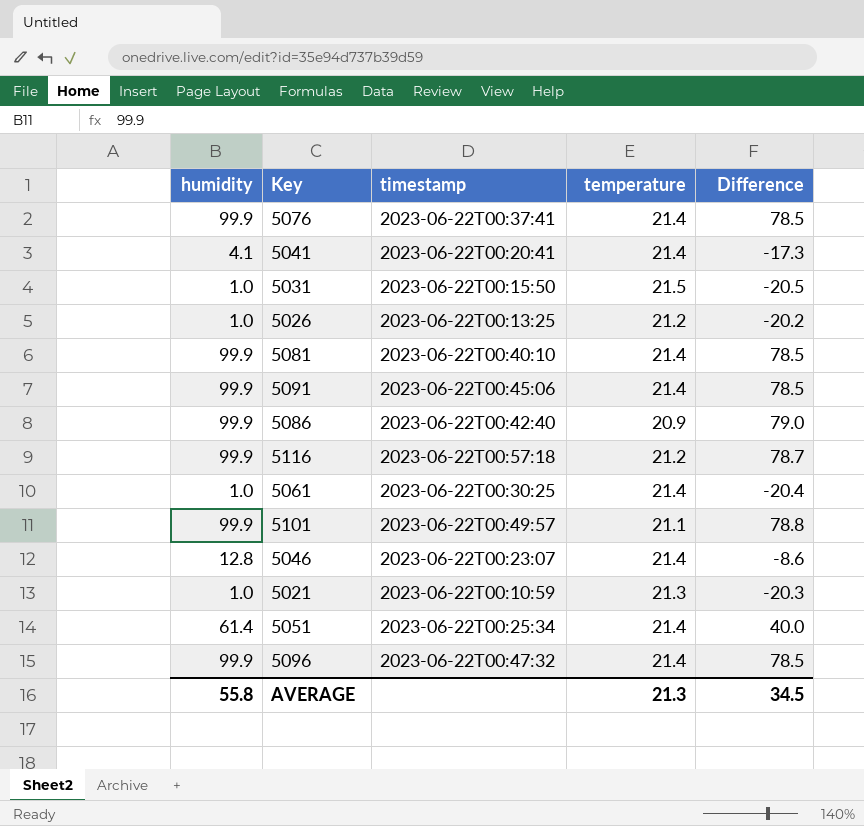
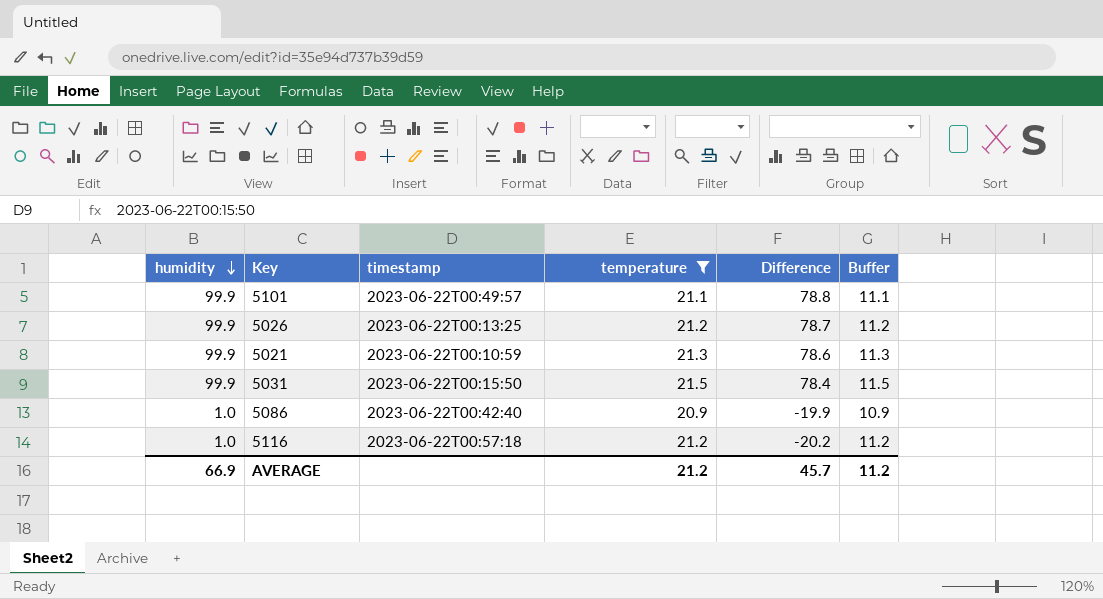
filter: none -> temperature != 21.4
row order: none -> humidity descending
column Buffer | formula: none -> [temperature] - 10
5026 | humidity: 1.0 -> 99.9
5026 | Difference: -20.2 -> 78.7
5021 | humidity: 1.0 -> 99.9
5021 | Difference: -20.3 -> 78.6
5031 | humidity: 1.0 -> 99.9
5031 | Difference: -20.5 -> 78.4
5086 | humidity: 99.9 -> 1.0
5086 | Difference: 79.0 -> -19.9
5116 | humidity: 99.9 -> 1.0
5116 | Difference: 78.7 -> -20.2
AVERAGE | humidity: 55.8 -> 66.9
AVERAGE | temperature: 21.3 -> 21.2
AVERAGE | Difference: 34.5 -> 45.7

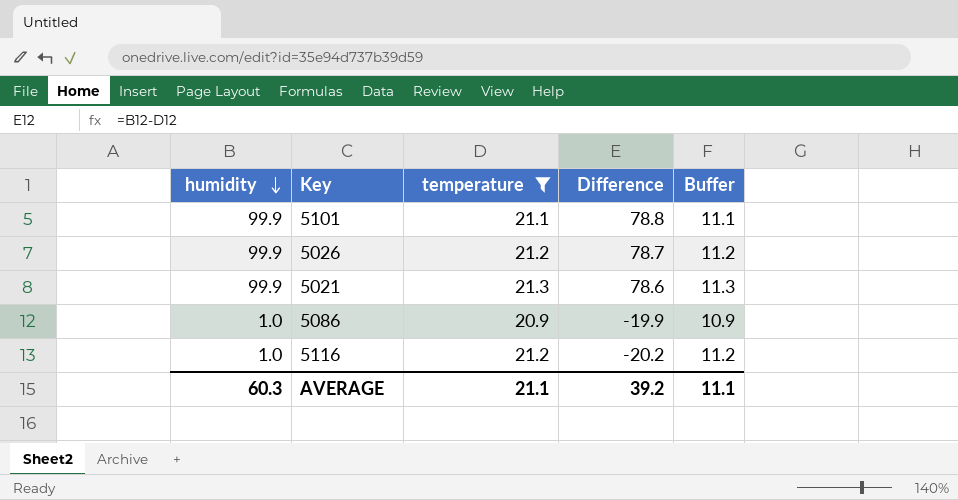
column timestamp | position: 3 -> none
row 5031: 99.9 | 2023-06-22T00:15:50 | 21.5 | 78.4 | 11.5 -> none
AVERAGE | humidity: 66.9 -> 60.3
AVERAGE | temperature: 21.2 -> 21.1
AVERAGE | Difference: 45.7 -> 39.2
AVERAGE | Buffer: 11.2 -> 11.1

